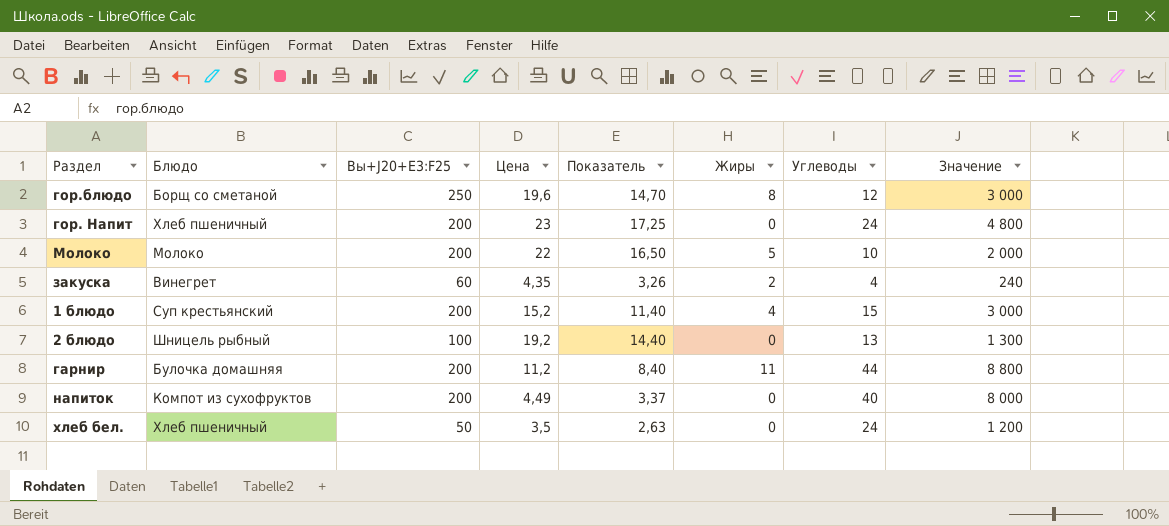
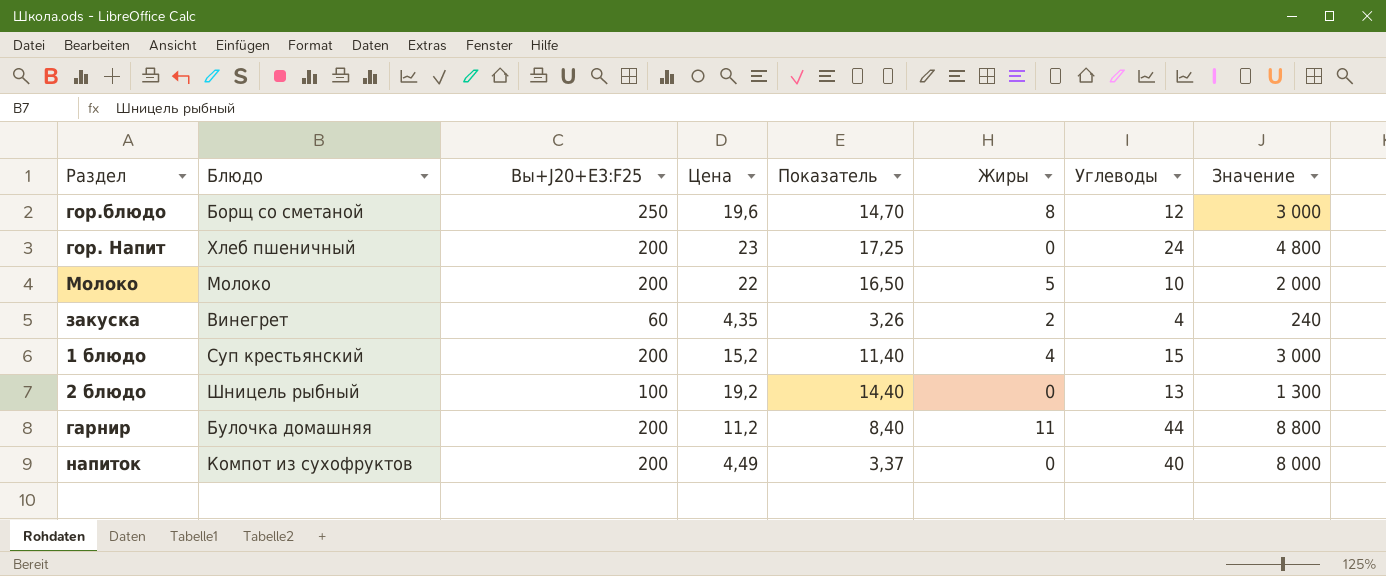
row хлеб бел.: Хлеб пшеничный | 50 | 3,5 | 2,63 | 0 | 24 | 1 200 -> none

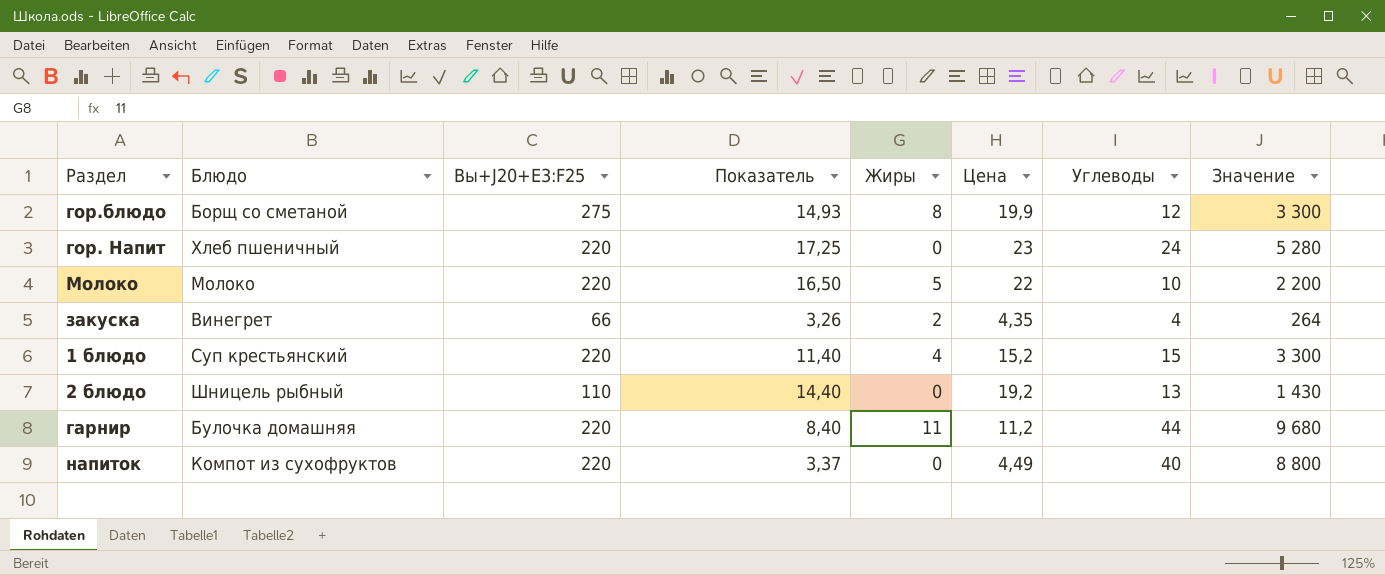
column Цена | position: 4 -> 6
гор.блюдо | Вы+J20+E3:F25: 250 -> 275
гор.блюдо | Показатель: 14,70 -> 14,93
гор.блюдо | Цена: 19,6 -> 19,9
гор.блюдо | Значение: 3 000 -> 3 300
гор. Напит | Вы+J20+E3:F25: 200 -> 220
гор. Напит | Значение: 4 800 -> 5 280
Молоко | Вы+J20+E3:F25: 200 -> 220
Молоко | Значение: 2 000 -> 2 200
закуска | Вы+J20+E3:F25: 60 -> 66
закуска | Значение: 240 -> 264
1 блюдо | Вы+J20+E3:F25: 200 -> 220
1 блюдо | Значение: 3 000 -> 3 300
2 блюдо | Вы+J20+E3:F25: 100 -> 110
2 блюдо | Значение: 1 300 -> 1 430
гарнир | Вы+J20+E3:F25: 200 -> 220
гарнир | Значение: 8 800 -> 9 680
напиток | Вы+J20+E3:F25: 200 -> 220
напиток | Значение: 8 000 -> 8 800

